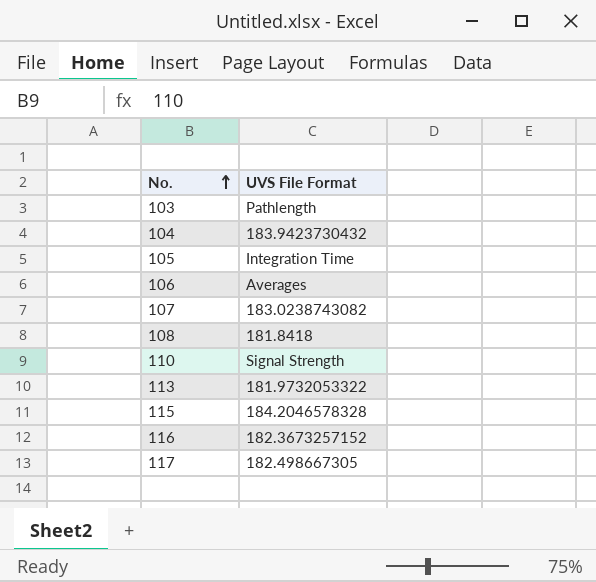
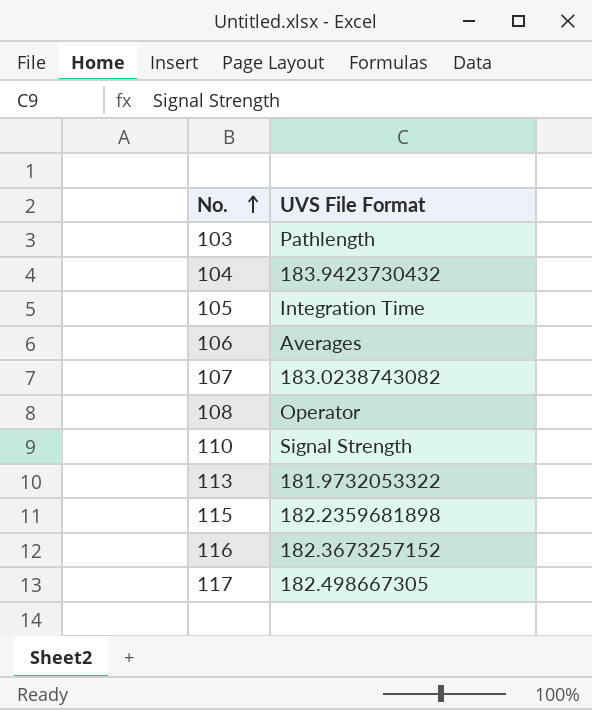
108 | UVS File Format: 181.8418 -> Operator
115 | UVS File Format: 184.2046578328 -> 182.2359681898

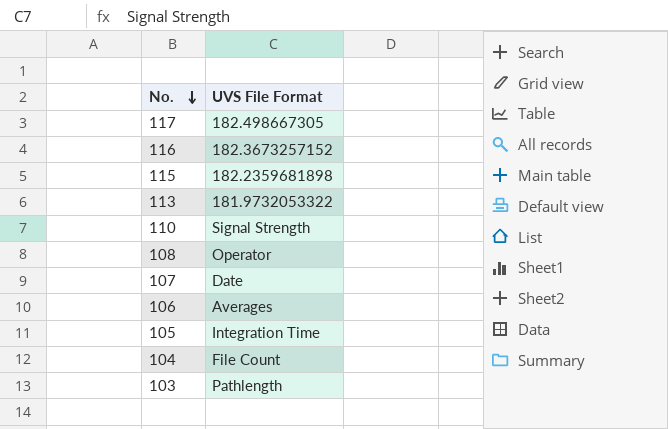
row order: No. ascending -> No. descending
107 | UVS File Format: 183.0238743082 -> Date
104 | UVS File Format: 183.9423730432 -> File Count

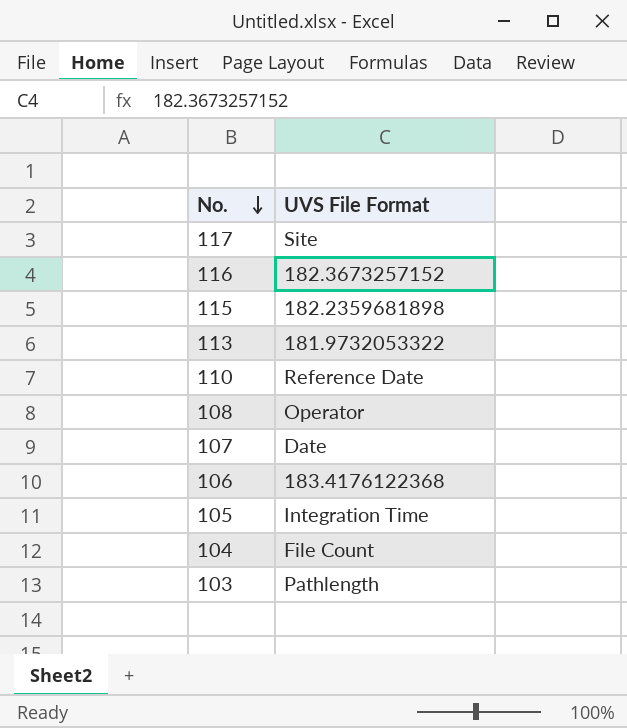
117 | UVS File Format: 182.498667305 -> Site
110 | UVS File Format: Signal Strength -> Reference Date
106 | UVS File Format: Averages -> 183.4176122368

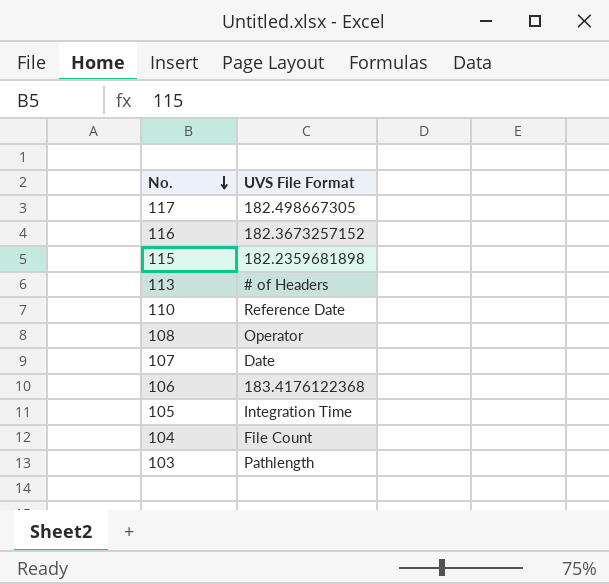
117 | UVS File Format: Site -> 182.498667305
113 | UVS File Format: 181.9732053322 -> # of Headers

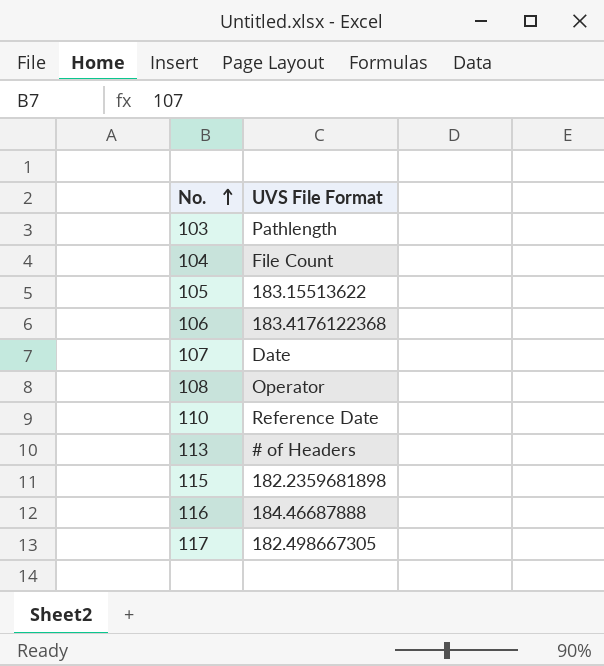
row order: No. descending -> No. ascending
105 | UVS File Format: Integration Time -> 183.15513622
116 | UVS File Format: 182.3673257152 -> 184.46687888

